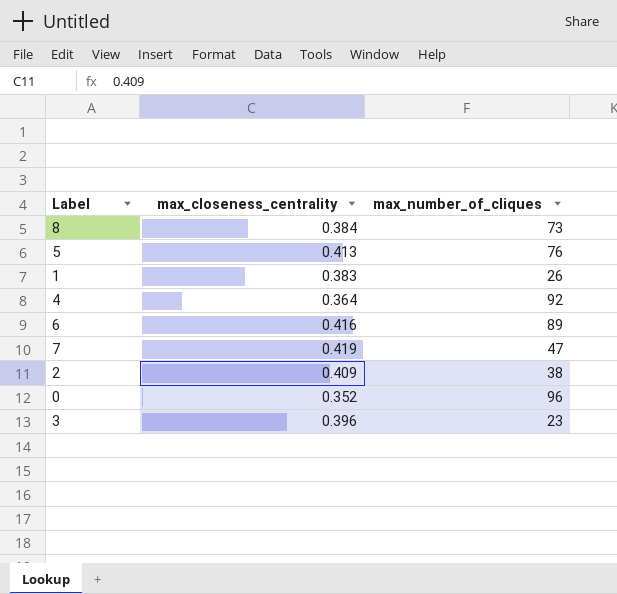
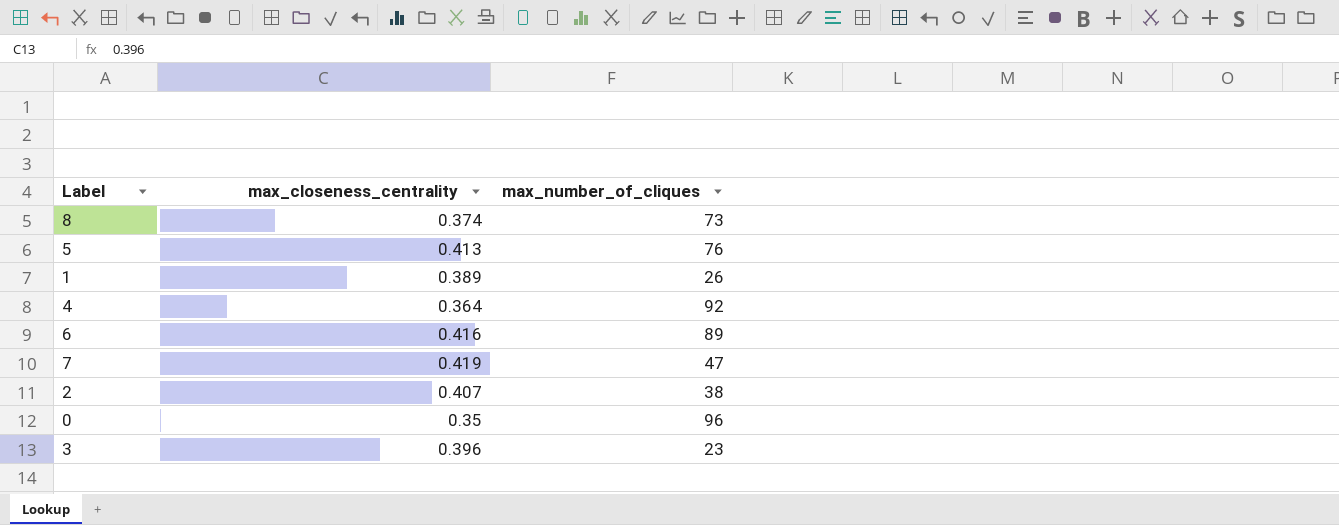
8 | max_closeness_centrality: 0.384 -> 0.374
1 | max_closeness_centrality: 0.383 -> 0.389
2 | max_closeness_centrality: 0.409 -> 0.407
0 | max_closeness_centrality: 0.352 -> 0.35

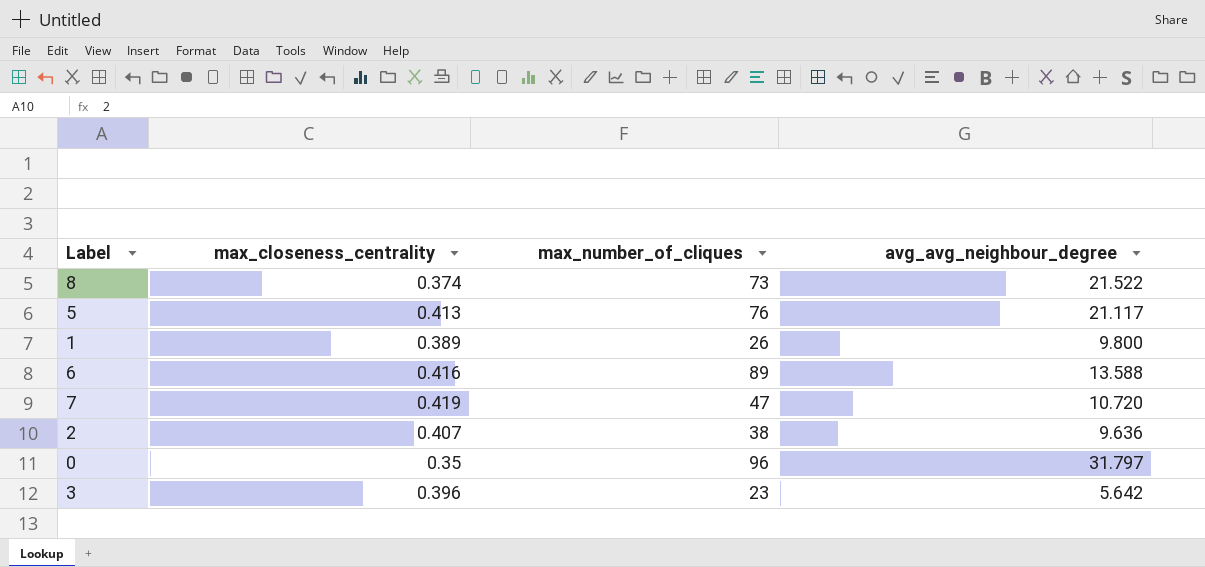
column avg_avg_neighbour_degree | position: none -> 4
row 4: 0.364 | 92 -> none

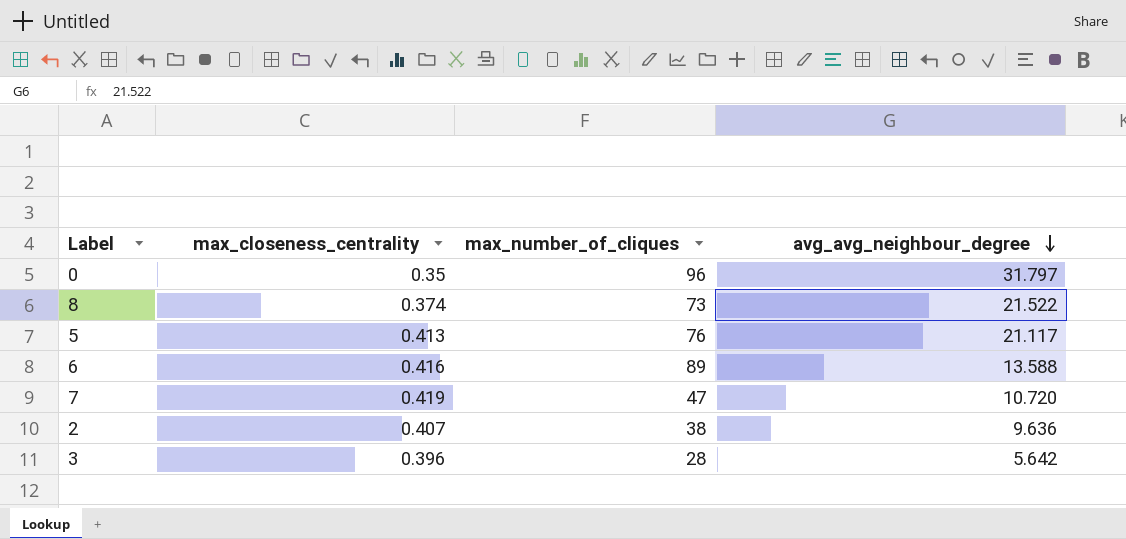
row order: none -> avg_avg_neighbour_degree descending
row 1: 0.389 | 26 | 9.800 -> none
3 | max_number_of_cliques: 23 -> 28

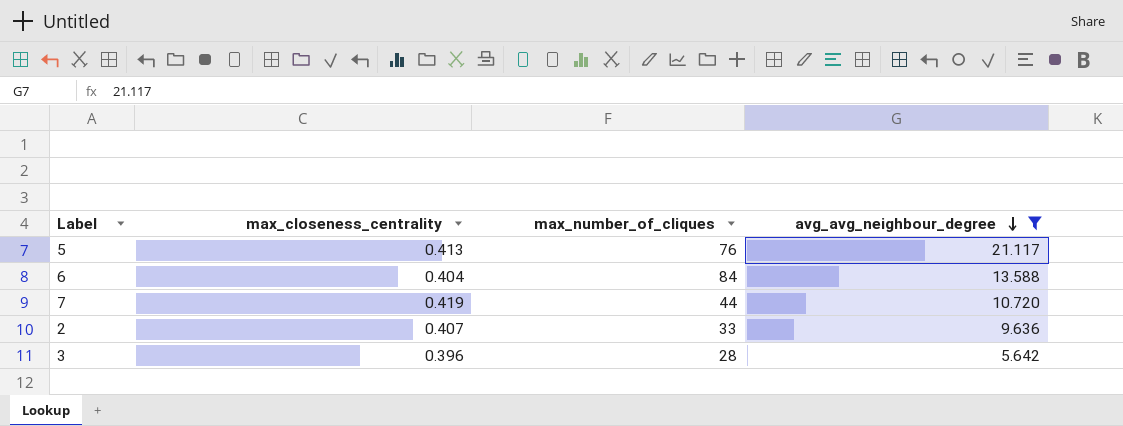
filter: none -> avg_avg_neighbour_degree <= 21.117
6 | max_closeness_centrality: 0.416 -> 0.404
6 | max_number_of_cliques: 89 -> 84
7 | max_number_of_cliques: 47 -> 44
2 | max_number_of_cliques: 38 -> 33

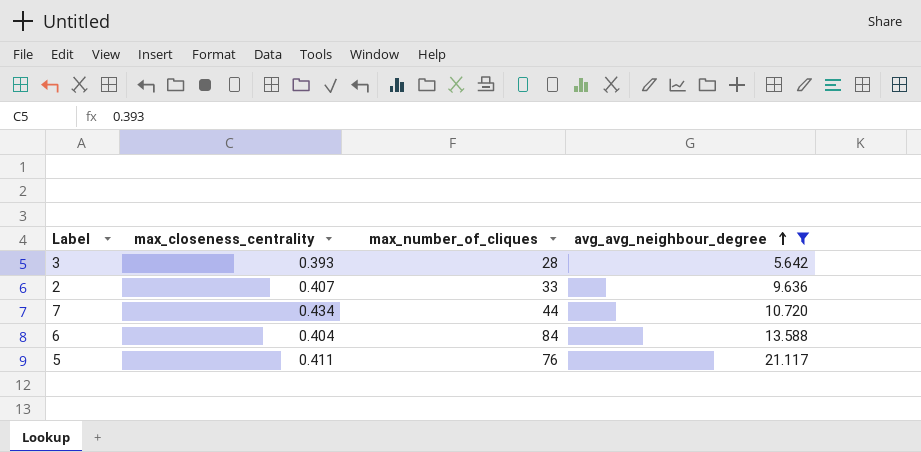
row order: avg_avg_neighbour_degree descending -> avg_avg_neighbour_degree ascending
3 | max_closeness_centrality: 0.396 -> 0.393
7 | max_closeness_centrality: 0.419 -> 0.434
5 | max_closeness_centrality: 0.413 -> 0.411

